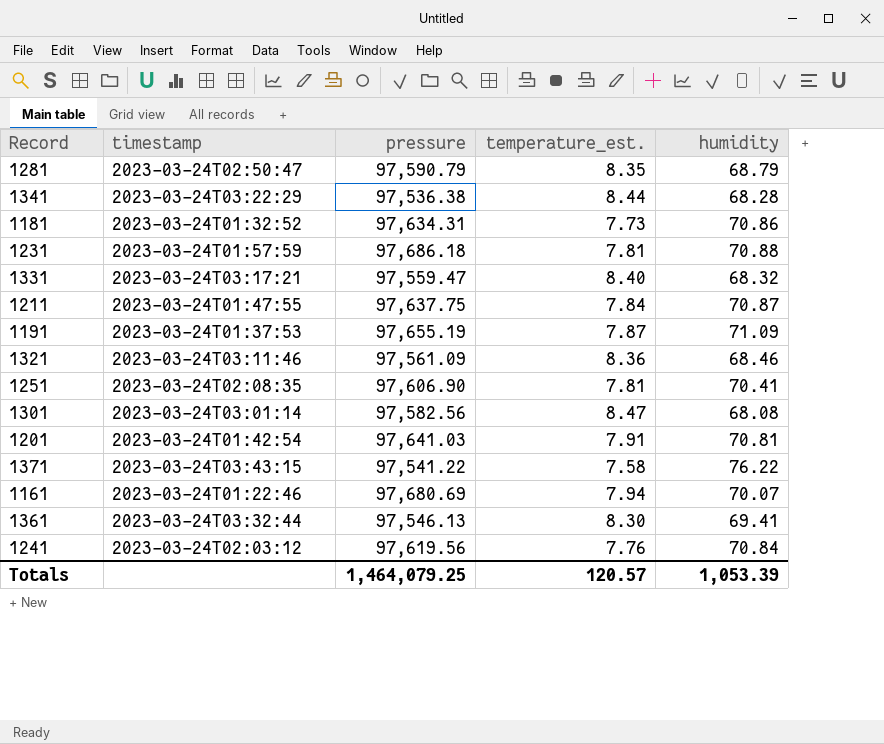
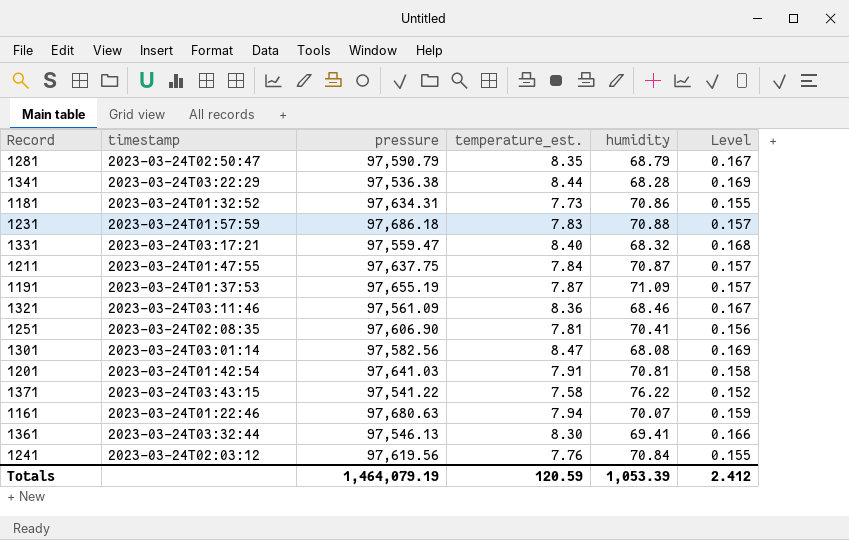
column Level | formula: none -> [temperature_est.] * 0.02
1231 | temperature_est.: 7.81 -> 7.83
1161 | pressure: 97,680.69 -> 97,680.63
Totals | pressure: 1,464,079.25 -> 1,464,079.19
Totals | temperature_est.: 120.57 -> 120.59

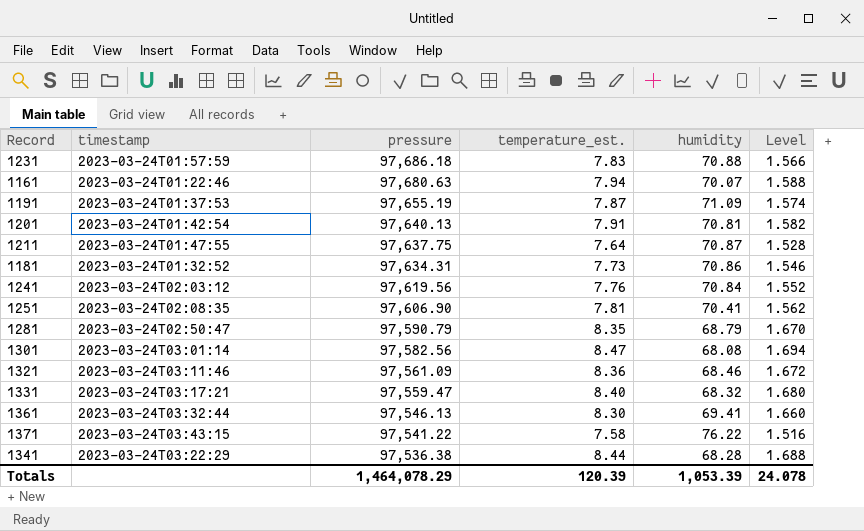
row order: none -> pressure descending
column Level | formula: [temperature_est.] * 0.02 -> [temperature_est.] * 0.2
1201 | pressure: 97,641.03 -> 97,640.13
1211 | temperature_est.: 7.84 -> 7.64
Totals | pressure: 1,464,079.19 -> 1,464,078.29
Totals | temperature_est.: 120.59 -> 120.39
Totals | Level: 2.412 -> 24.078

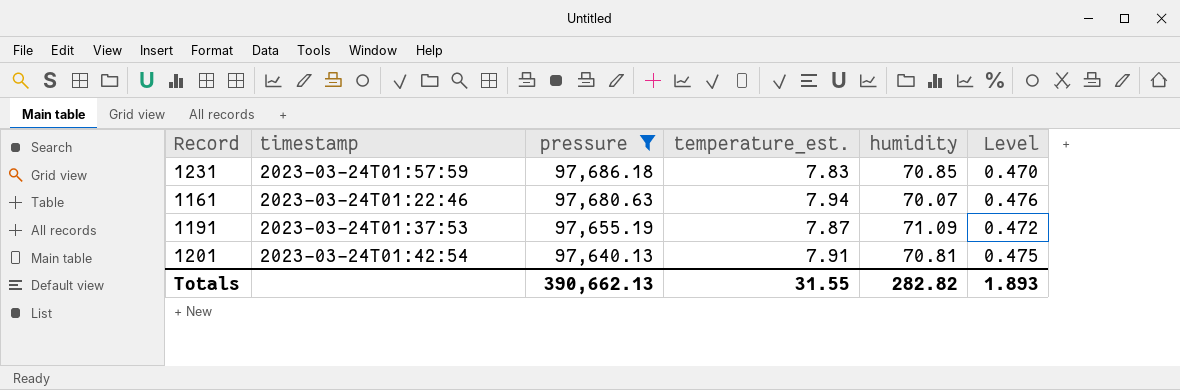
filter: none -> pressure >= 97,640.13
column Level | formula: [temperature_est.] * 0.2 -> [temperature_est.] * 0.06
1231 | humidity: 70.88 -> 70.85
Totals | pressure: 1,464,078.29 -> 390,662.13
Totals | temperature_est.: 120.39 -> 31.55
Totals | humidity: 1,053.39 -> 282.82
Totals | Level: 24.078 -> 1.893

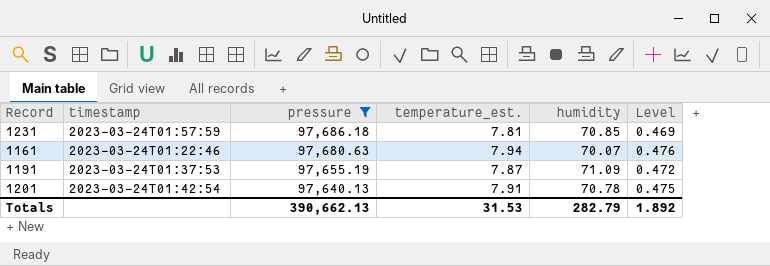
1231 | temperature_est.: 7.83 -> 7.81
1231 | Level: 0.470 -> 0.469
1201 | humidity: 70.81 -> 70.78
Totals | temperature_est.: 31.55 -> 31.53
Totals | humidity: 282.82 -> 282.79
Totals | Level: 1.893 -> 1.892

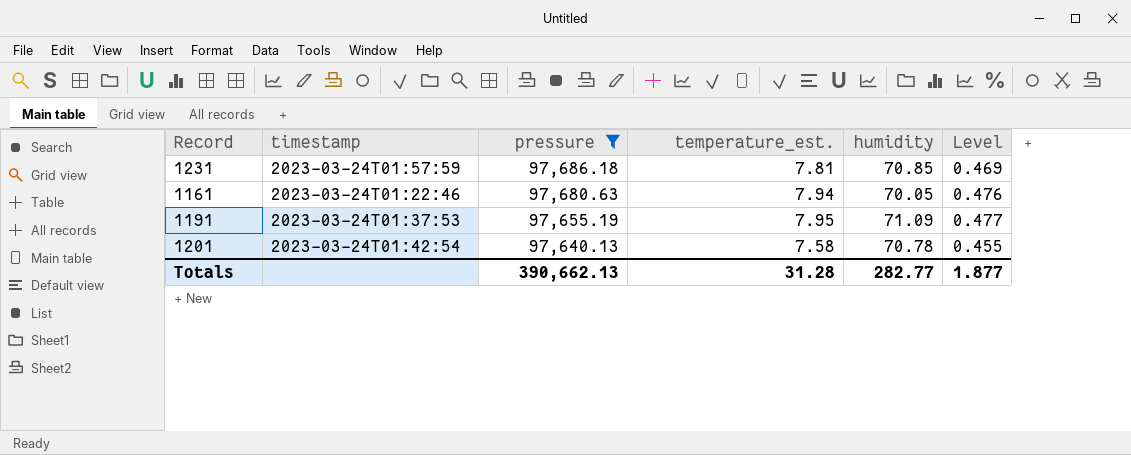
1161 | humidity: 70.07 -> 70.05
1191 | temperature_est.: 7.87 -> 7.95
1191 | Level: 0.472 -> 0.477
1201 | temperature_est.: 7.91 -> 7.58
1201 | Level: 0.475 -> 0.455
Totals | temperature_est.: 31.53 -> 31.28
Totals | humidity: 282.79 -> 282.77
Totals | Level: 1.892 -> 1.877

